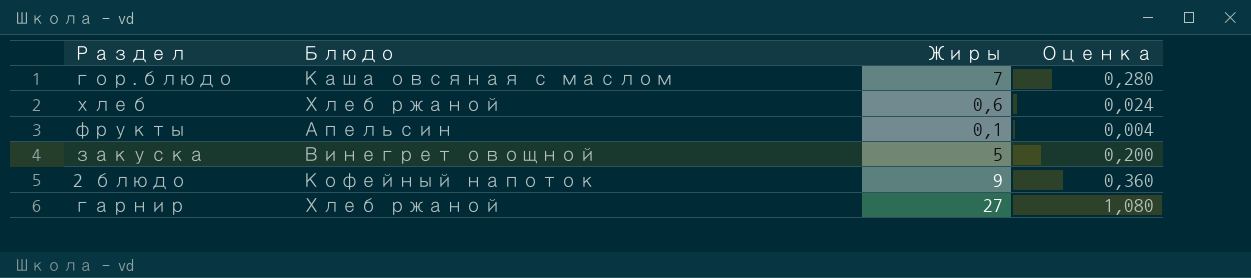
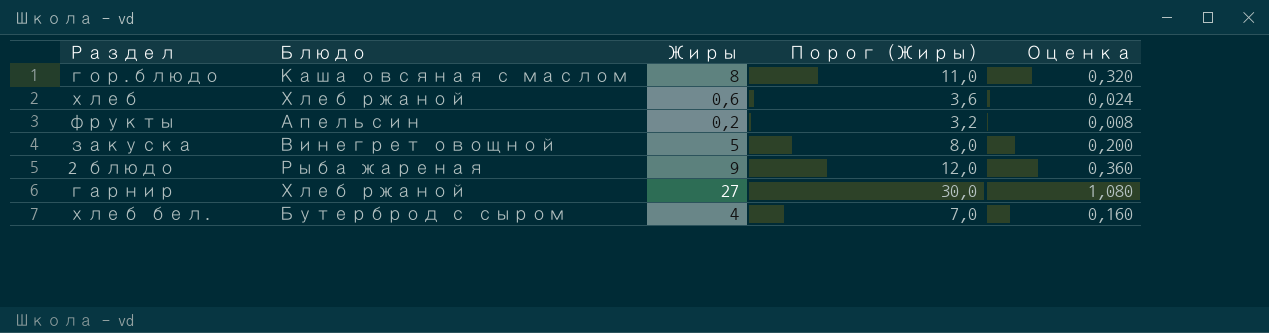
column Порог (Жиры) | formula: none -> [Жиры] + 3
гор.блюдо | Жиры: 7 -> 8
гор.блюдо | Оценка: 0,280 -> 0,320
фрукты | Жиры: 0,1 -> 0,2
фрукты | Оценка: 0,004 -> 0,008
2 блюдо | Блюдо: Кофейный напоток -> Рыба жареная
row хлеб бел.: none -> Бутерброд с сыром | 4 | 7,0 | 0,160

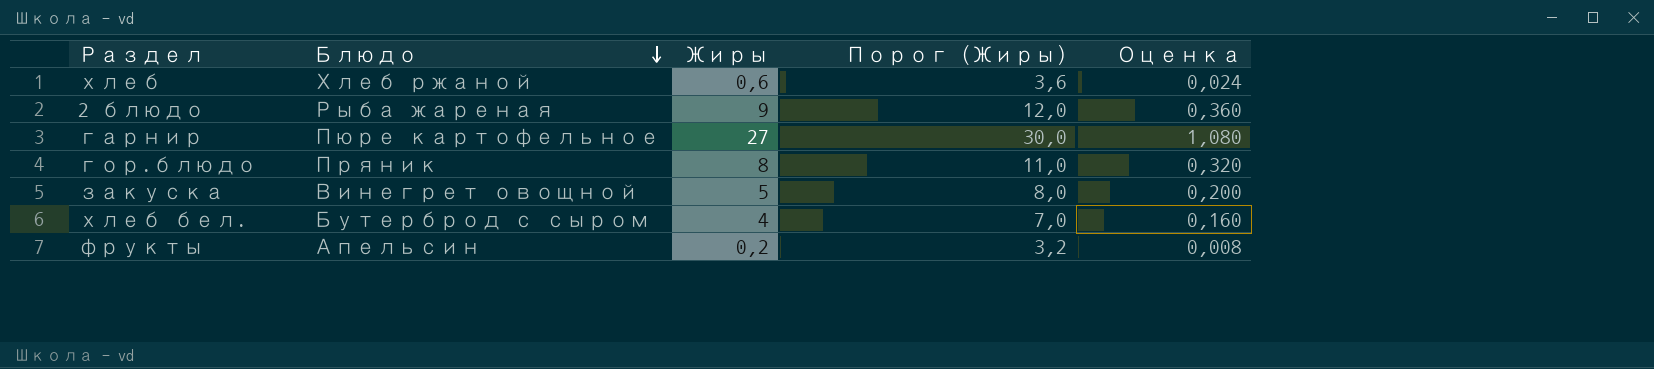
row order: none -> Блюдо descending
гарнир | Блюдо: Хлеб ржаной -> Пюре картофельное
гор.блюдо | Блюдо: Каша овсяная с маслом -> Пряник

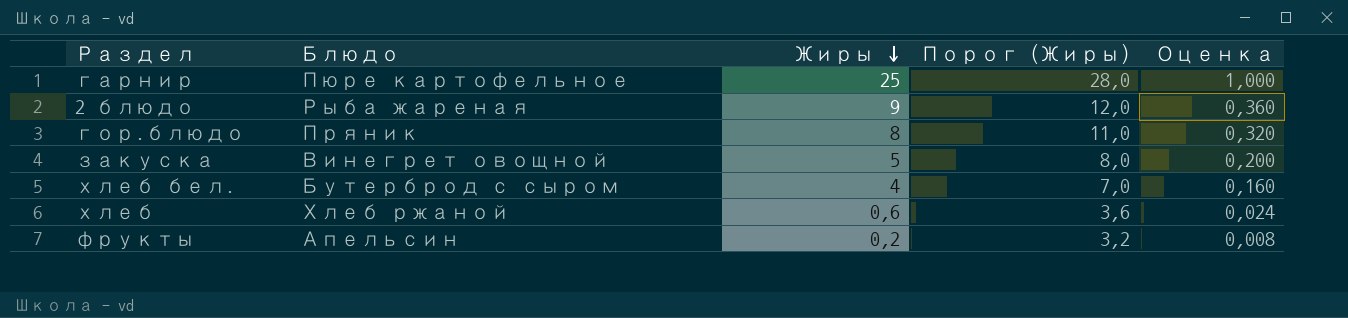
row order: Блюдо descending -> Жиры descending
гарнир | Жиры: 27 -> 25
гарнир | Порог (Жиры): 30,0 -> 28,0
гарнир | Оценка: 1,080 -> 1,000

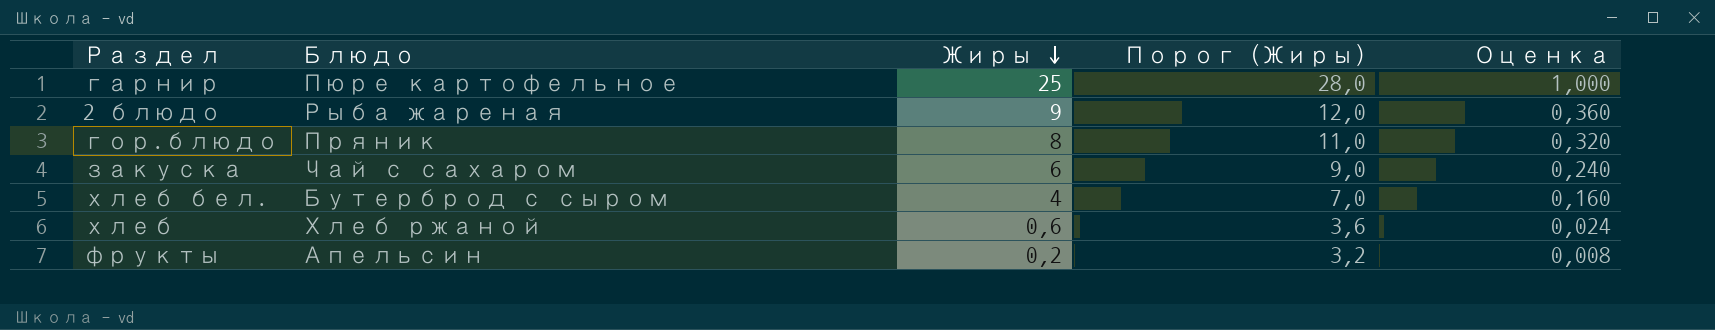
закуска | Блюдо: Винегрет овощной -> Чай с сахаром
закуска | Жиры: 5 -> 6
закуска | Порог (Жиры): 8,0 -> 9,0
закуска | Оценка: 0,200 -> 0,240

